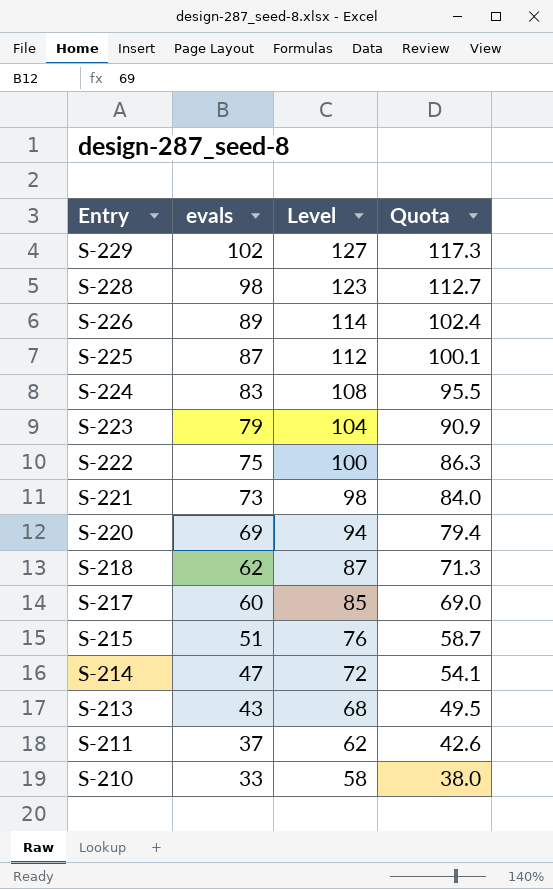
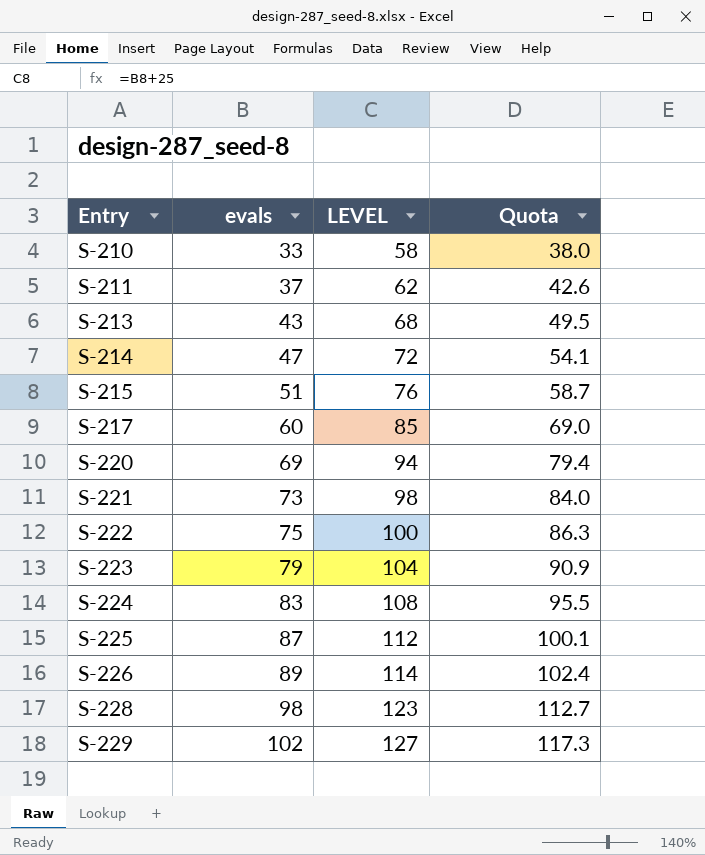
row order: Entry descending -> Entry ascending
column name: Level -> LEVEL
row S-218: 62 | 87 | 71.3 -> none

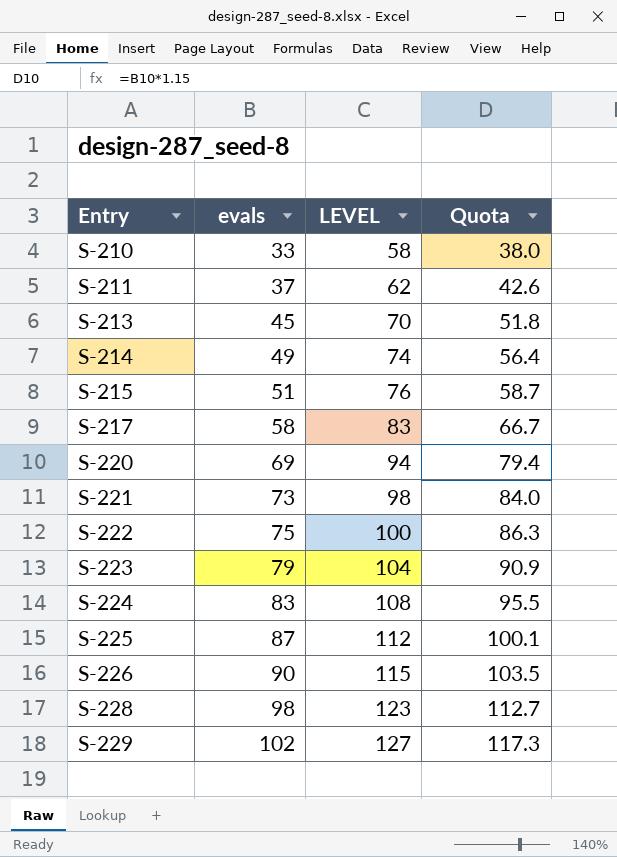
S-213 | evals: 43 -> 45
S-213 | LEVEL: 68 -> 70
S-213 | Quota: 49.5 -> 51.8
S-214 | evals: 47 -> 49
S-214 | LEVEL: 72 -> 74
S-214 | Quota: 54.1 -> 56.4
S-217 | evals: 60 -> 58
S-217 | LEVEL: 85 -> 83
S-217 | Quota: 69.0 -> 66.7
S-226 | evals: 89 -> 90
S-226 | LEVEL: 114 -> 115
S-226 | Quota: 102.4 -> 103.5

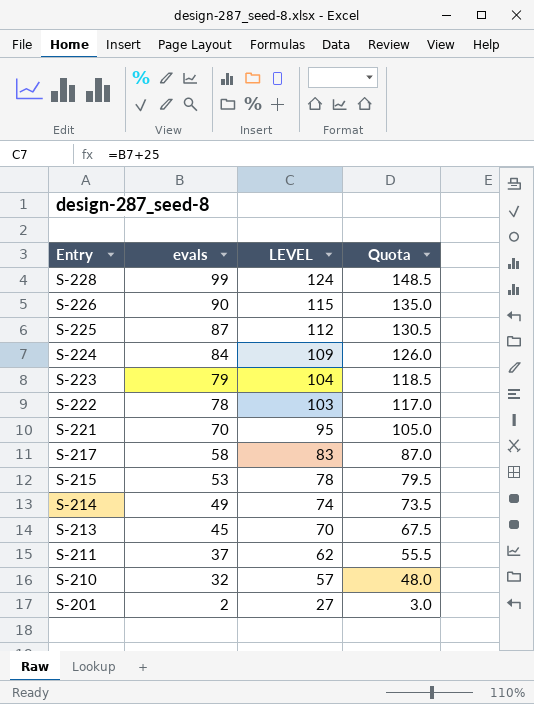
row order: Entry ascending -> Entry descending
column Quota | formula: [evals] * 1.15 -> [evals] * 1.5
row S-220: 69 | 94 | 79.4 -> none
row S-229: 102 | 127 | 117.3 -> none
S-228 | evals: 98 -> 99
S-228 | LEVEL: 123 -> 124
S-224 | evals: 83 -> 84
S-224 | LEVEL: 108 -> 109
S-222 | evals: 75 -> 78
S-222 | LEVEL: 100 -> 103
S-221 | evals: 73 -> 70
S-221 | LEVEL: 98 -> 95
S-215 | evals: 51 -> 53
S-215 | LEVEL: 76 -> 78
S-210 | evals: 33 -> 32
S-210 | LEVEL: 58 -> 57
row S-201: none -> 2 | 27 | 3.0

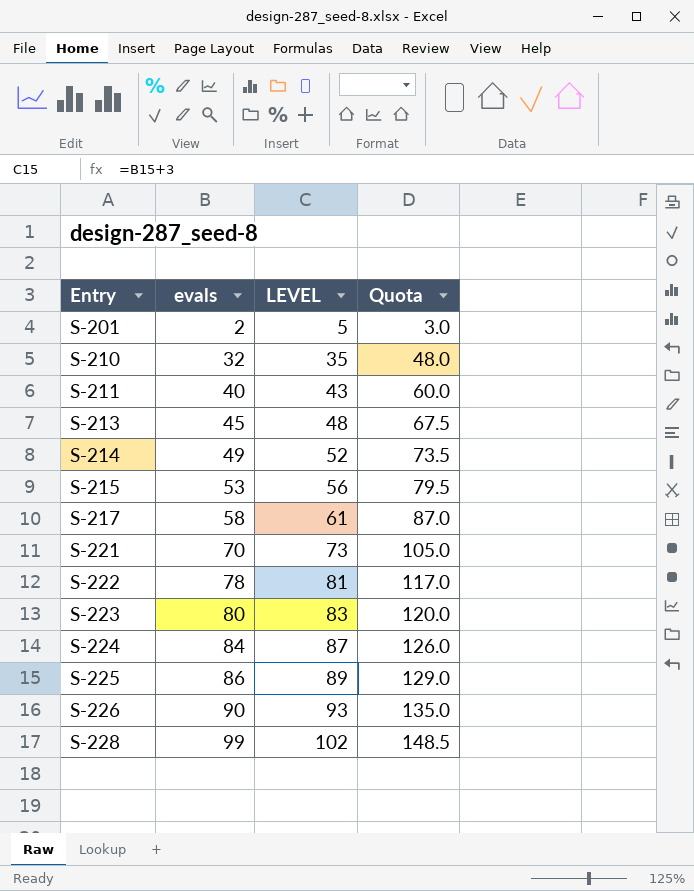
row order: Entry descending -> Entry ascending
column LEVEL | formula: [evals] + 25 -> [evals] + 3
S-211 | evals: 37 -> 40
S-211 | Quota: 55.5 -> 60.0
S-223 | evals: 79 -> 80
S-223 | Quota: 118.5 -> 120.0
S-225 | evals: 87 -> 86
S-225 | Quota: 130.5 -> 129.0

